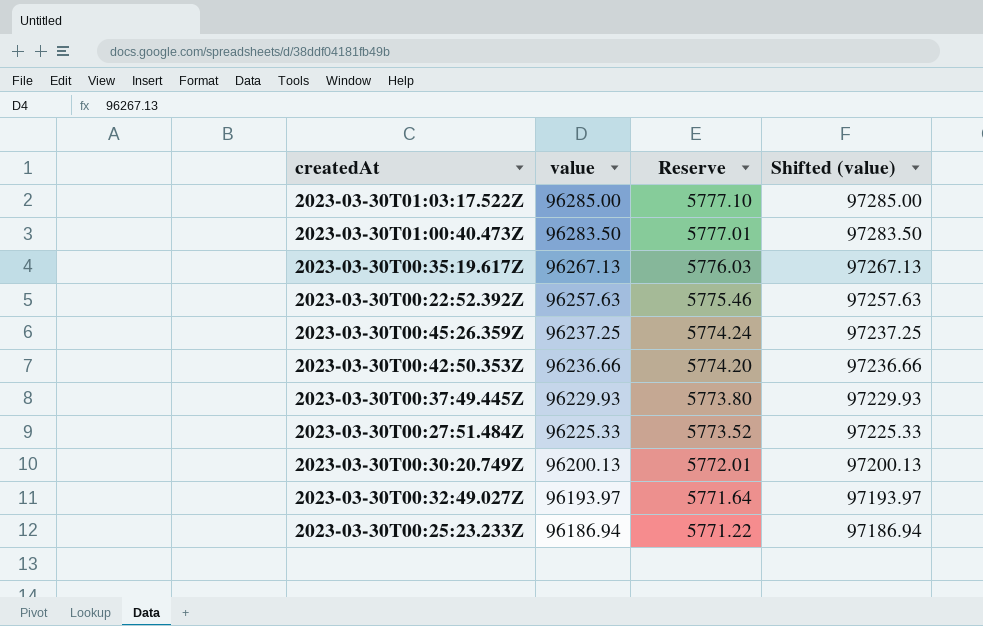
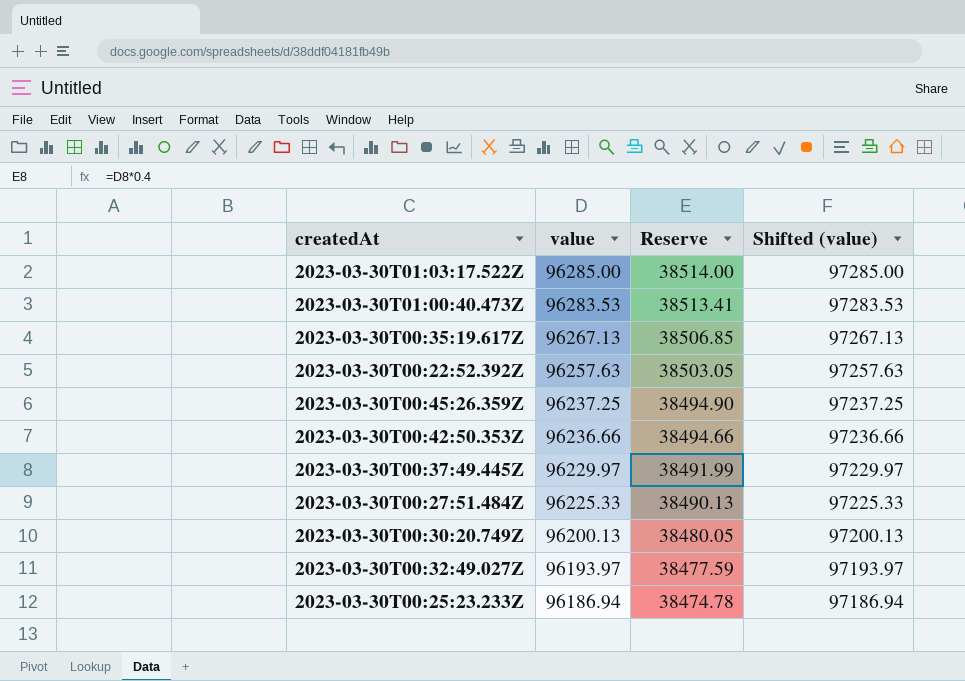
column Reserve | formula: [value] * 0.06 -> [value] * 0.4
2023-03-30T01:00:40.473Z | value: 96283.50 -> 96283.53
2023-03-30T01:00:40.473Z | Shifted (value): 97283.50 -> 97283.53
2023-03-30T00:37:49.445Z | value: 96229.93 -> 96229.97
2023-03-30T00:37:49.445Z | Shifted (value): 97229.93 -> 97229.97

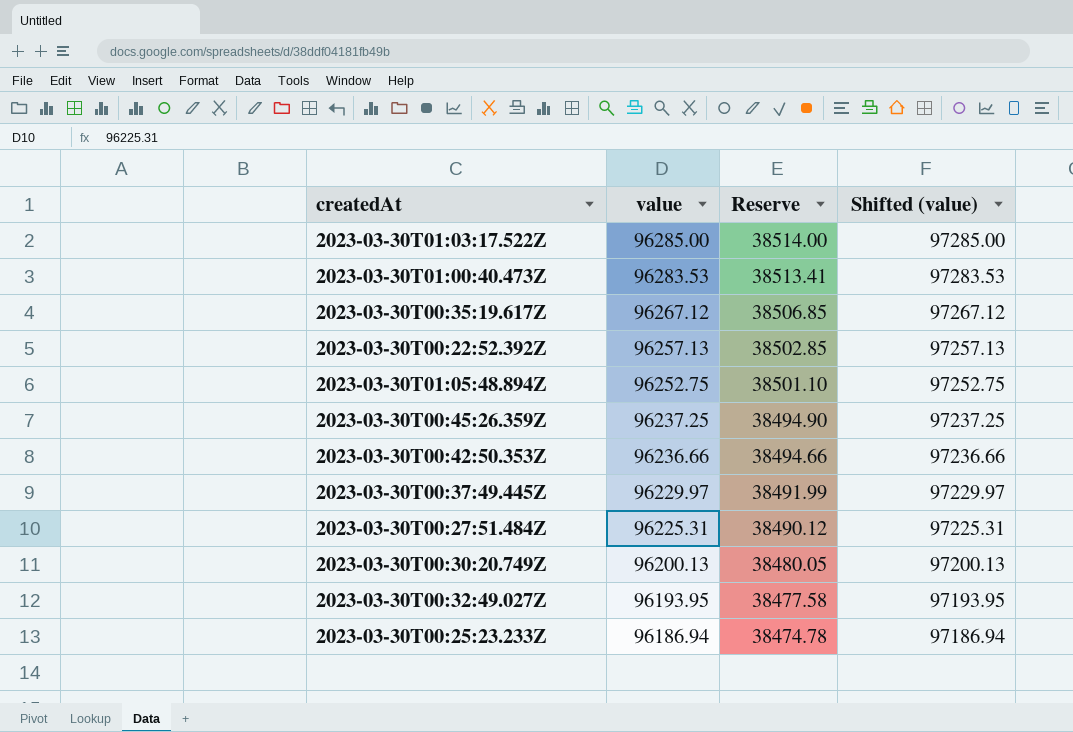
2023-03-30T00:35:19.617Z | value: 96267.13 -> 96267.12
2023-03-30T00:35:19.617Z | Shifted (value): 97267.13 -> 97267.12
2023-03-30T00:22:52.392Z | value: 96257.63 -> 96257.13
2023-03-30T00:22:52.392Z | Reserve: 38503.05 -> 38502.85
2023-03-30T00:22:52.392Z | Shifted (value): 97257.63 -> 97257.13
row 2023-03-30T01:05:48.894Z: none -> 96252.75 | 38501.10 | 97252.75
2023-03-30T00:27:51.484Z | value: 96225.33 -> 96225.31
2023-03-30T00:27:51.484Z | Reserve: 38490.13 -> 38490.12
2023-03-30T00:27:51.484Z | Shifted (value): 97225.33 -> 97225.31
2023-03-30T00:32:49.027Z | value: 96193.97 -> 96193.95
2023-03-30T00:32:49.027Z | Reserve: 38477.59 -> 38477.58
2023-03-30T00:32:49.027Z | Shifted (value): 97193.97 -> 97193.95

